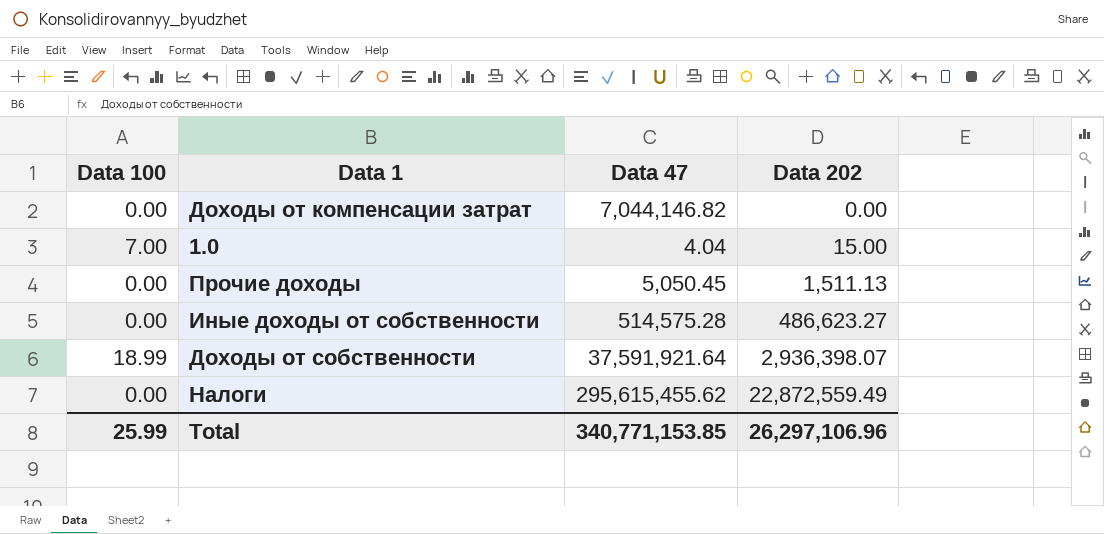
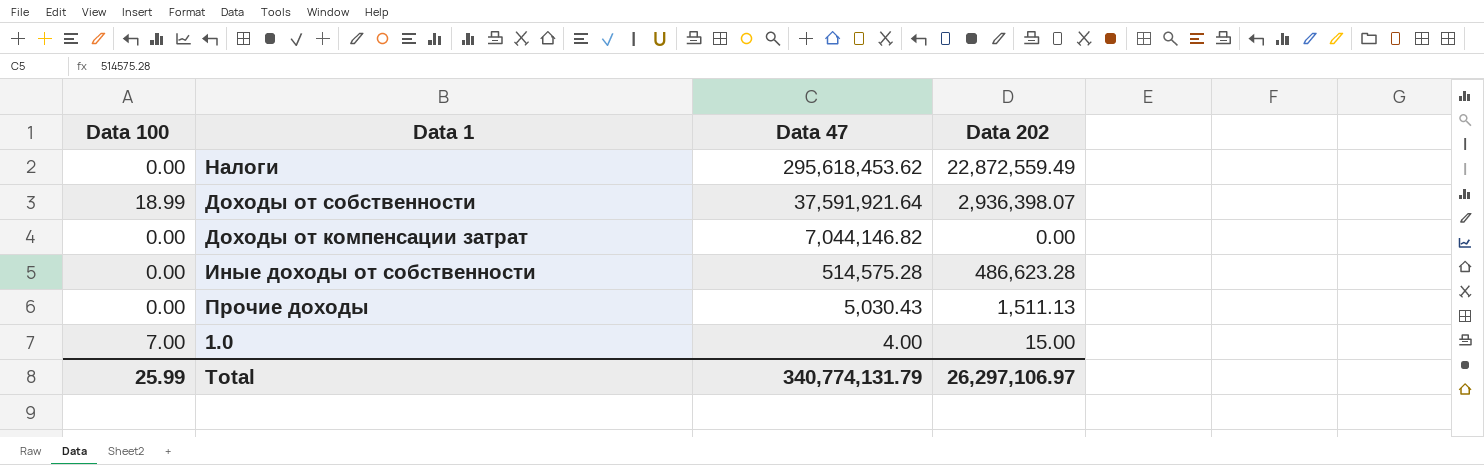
row order: Data 202 ascending -> Data 47 descending
Налоги | Data 47: 295,615,455.62 -> 295,618,453.62
Иные доходы от собственности | Data 202: 486,623.27 -> 486,623.28
Прочие доходы | Data 47: 5,050.45 -> 5,030.43
1.0 | Data 47: 4.04 -> 4.00
Total | Data 47: 340,771,153.85 -> 340,774,131.79
Total | Data 202: 26,297,106.96 -> 26,297,106.97

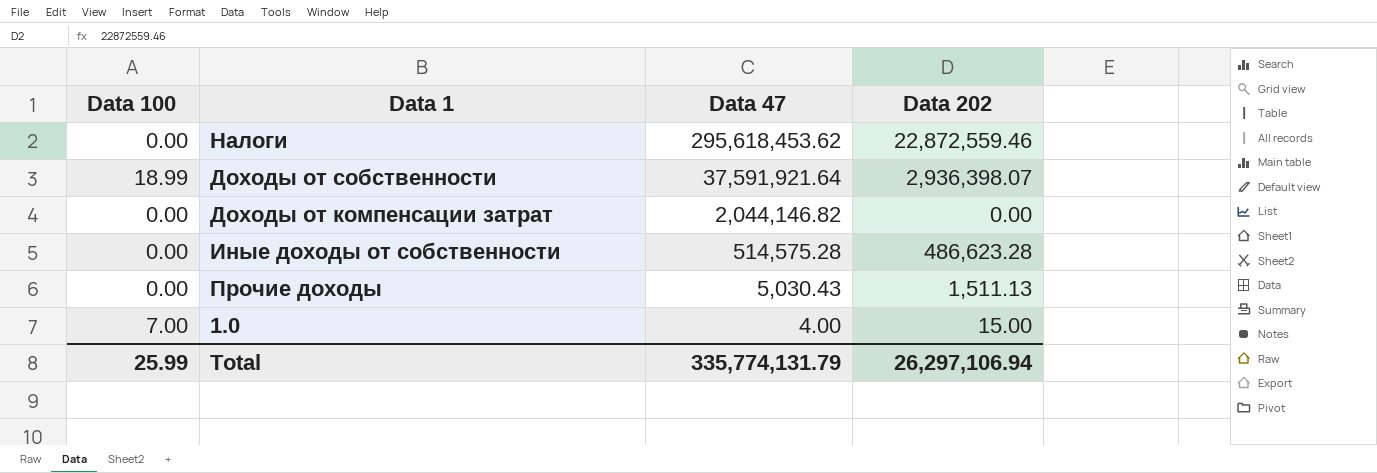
Налоги | Data 202: 22,872,559.49 -> 22,872,559.46
Доходы от компенсации затрат | Data 47: 7,044,146.82 -> 2,044,146.82
Total | Data 47: 340,774,131.79 -> 335,774,131.79
Total | Data 202: 26,297,106.97 -> 26,297,106.94

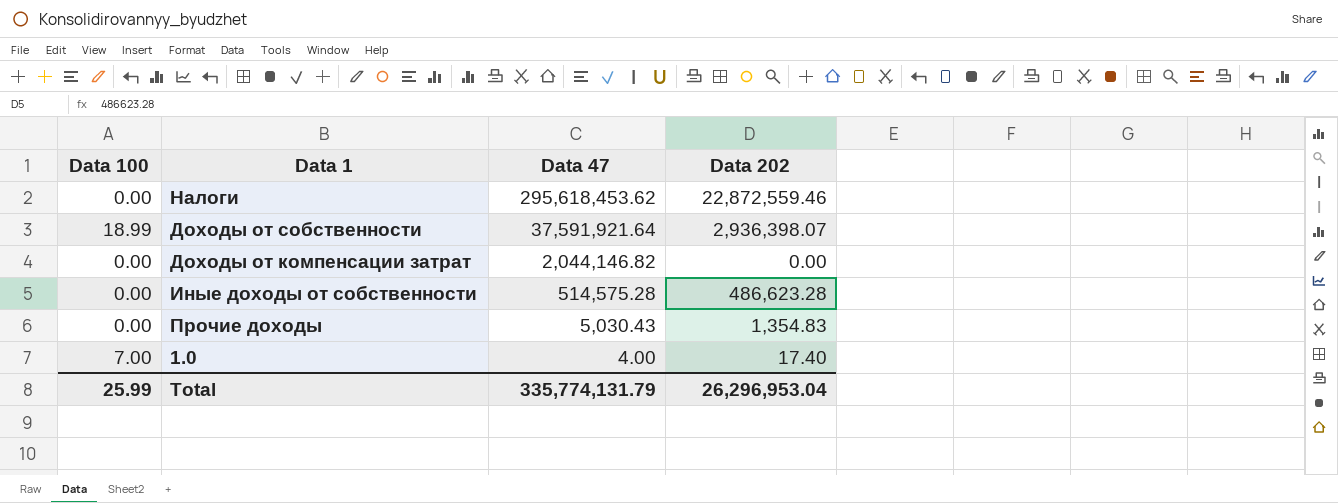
Прочие доходы | Data 202: 1,511.13 -> 1,354.83
1.0 | Data 202: 15.00 -> 17.40
Total | Data 202: 26,297,106.94 -> 26,296,953.04

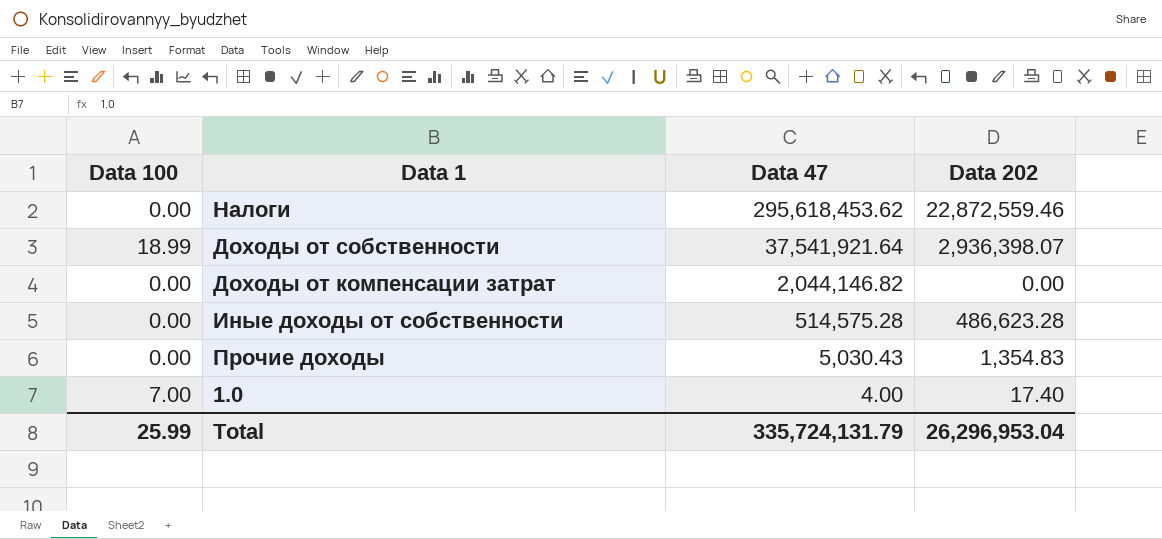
Доходы от собственности | Data 47: 37,591,921.64 -> 37,541,921.64
Total | Data 47: 335,774,131.79 -> 335,724,131.79

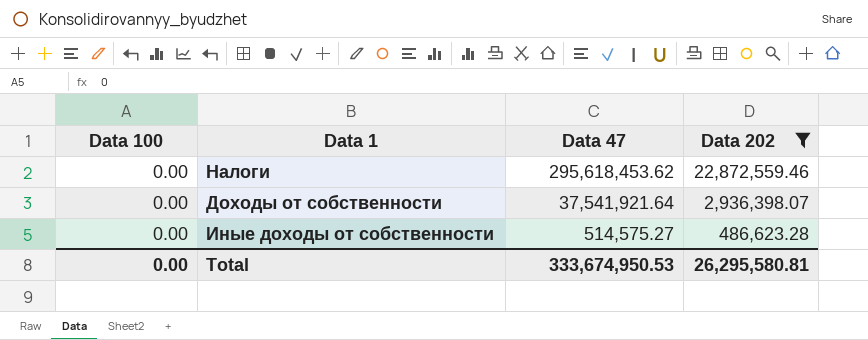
filter: none -> Data 202 >= 486,623.28
Доходы от собственности | Data 100: 18.99 -> 0.00
Иные доходы от собственности | Data 47: 514,575.28 -> 514,575.27
Total | Data 100: 25.99 -> 0.00
Total | Data 47: 335,724,131.79 -> 333,674,950.53
Total | Data 202: 26,296,953.04 -> 26,295,580.81

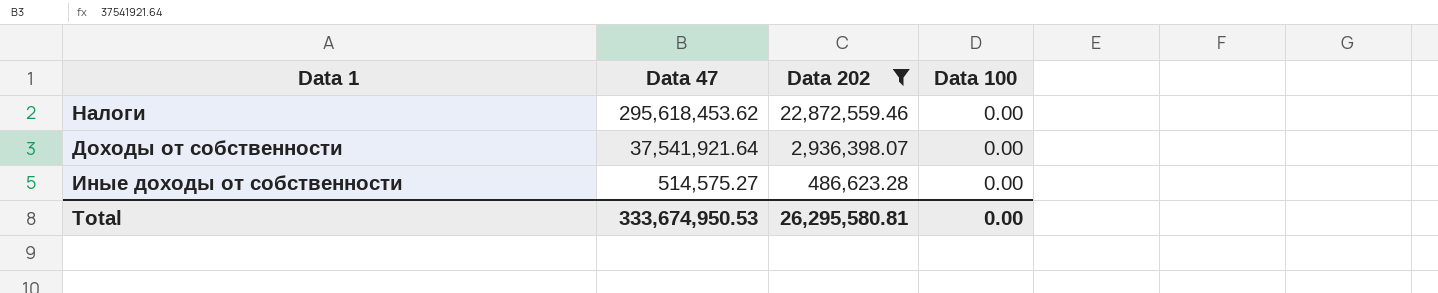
column Data 100 | position: 1 -> 4

